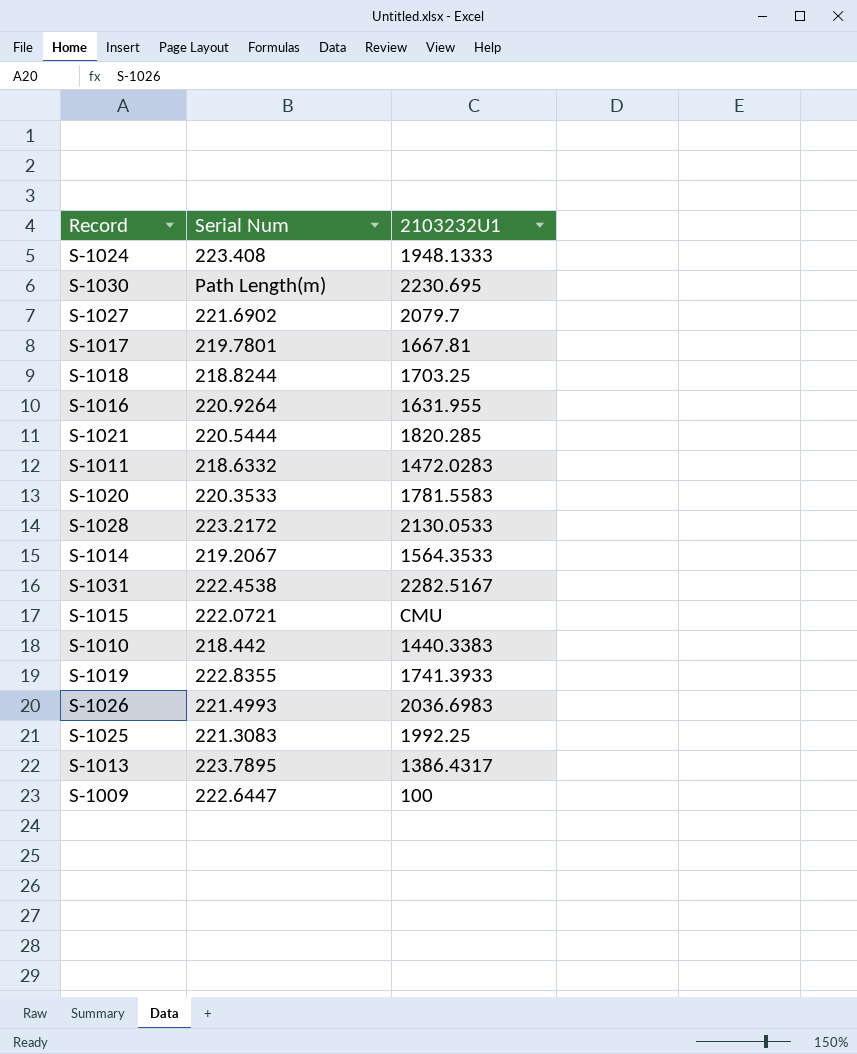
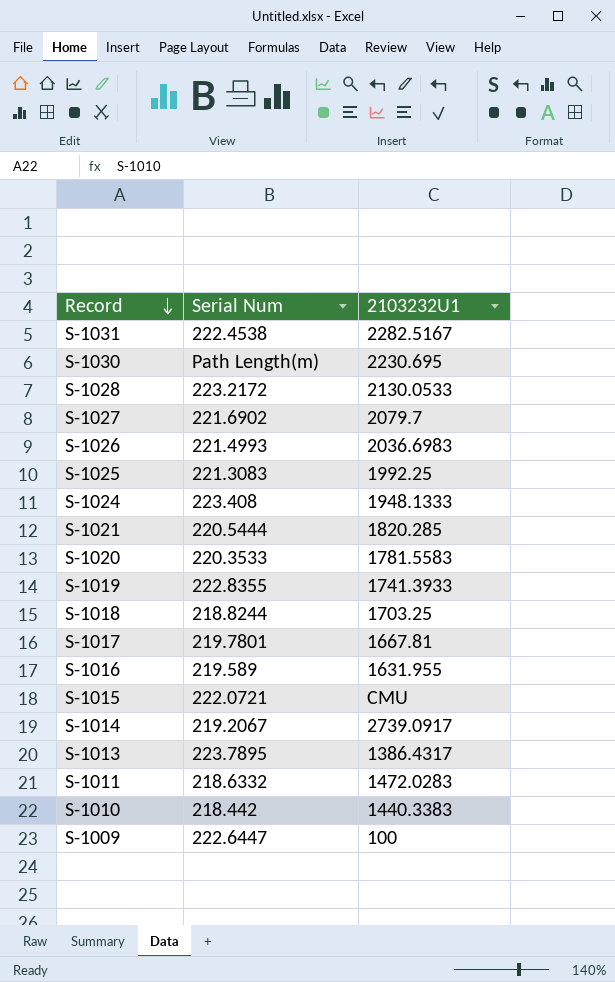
row order: none -> Record descending
S-1016 | Serial Num: 220.9264 -> 219.589
S-1014 | 2103232U1: 1564.3533 -> 2739.0917

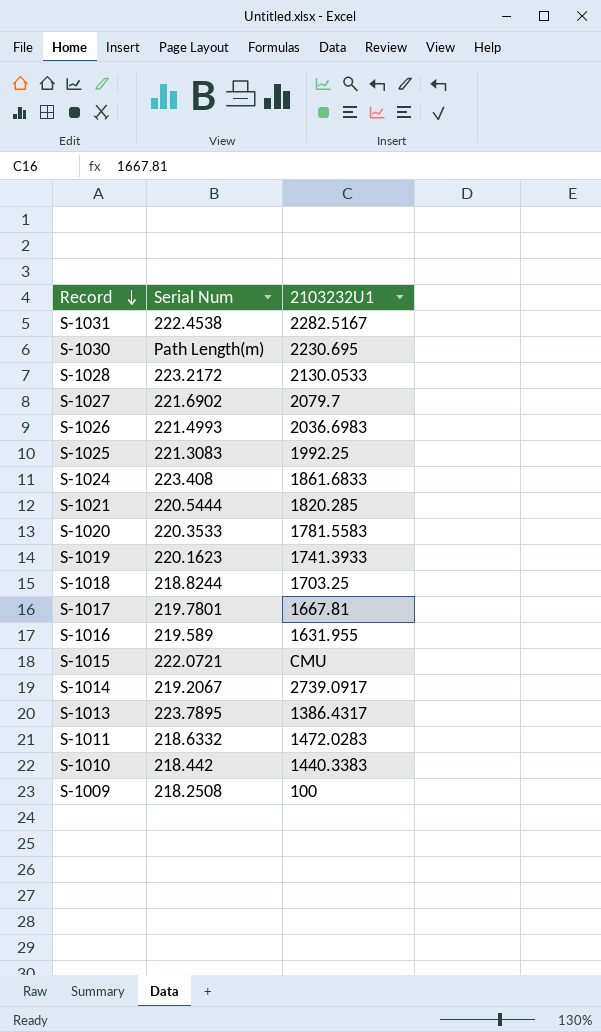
S-1024 | 2103232U1: 1948.1333 -> 1861.6833
S-1019 | Serial Num: 222.8355 -> 220.1623
S-1009 | Serial Num: 222.6447 -> 218.2508

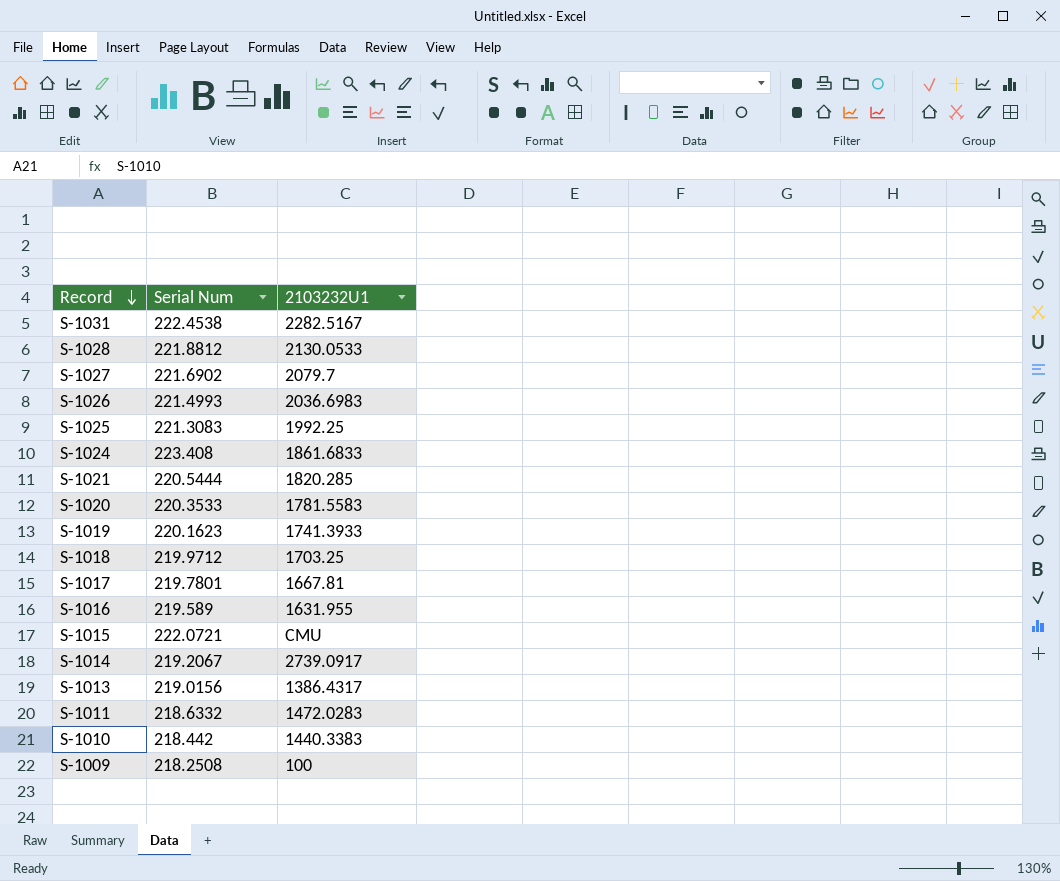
row S-1030: Path Length(m) | 2230.695 -> none
S-1028 | Serial Num: 223.2172 -> 221.8812
S-1018 | Serial Num: 218.8244 -> 219.9712
S-1013 | Serial Num: 223.7895 -> 219.0156

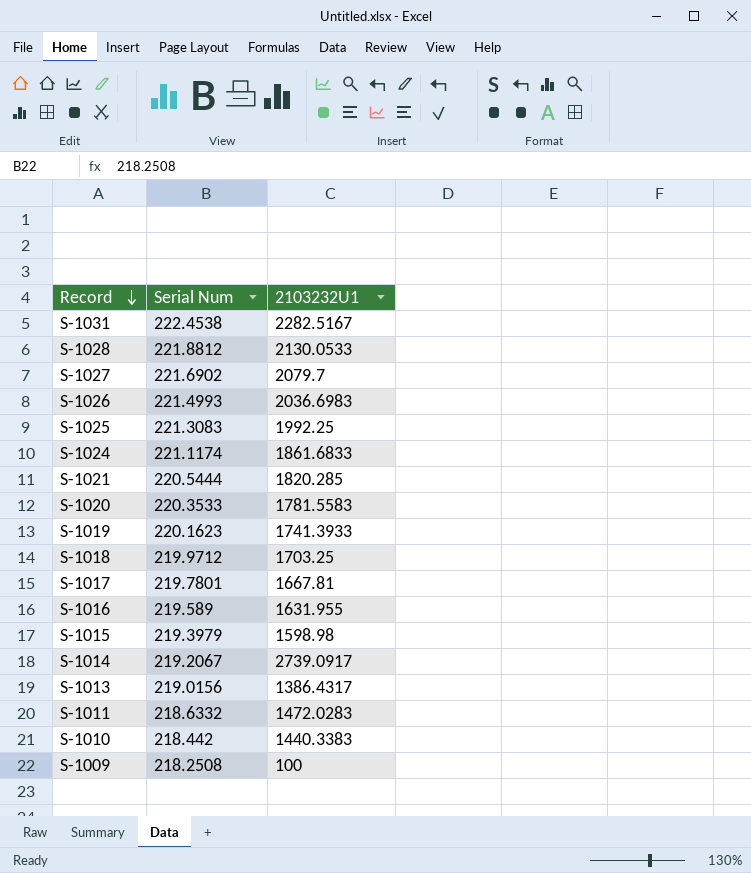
S-1024 | Serial Num: 223.408 -> 221.1174
S-1015 | Serial Num: 222.0721 -> 219.3979
S-1015 | 2103232U1: CMU -> 1598.98

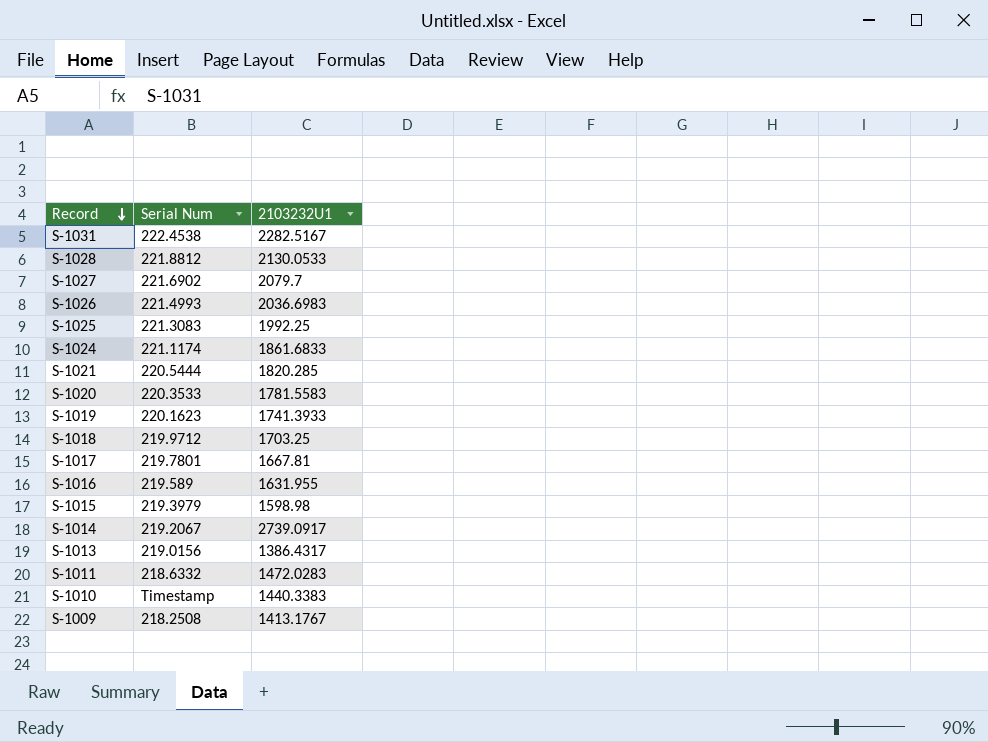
S-1010 | Serial Num: 218.442 -> Timestamp
S-1009 | 2103232U1: 100 -> 1413.1767

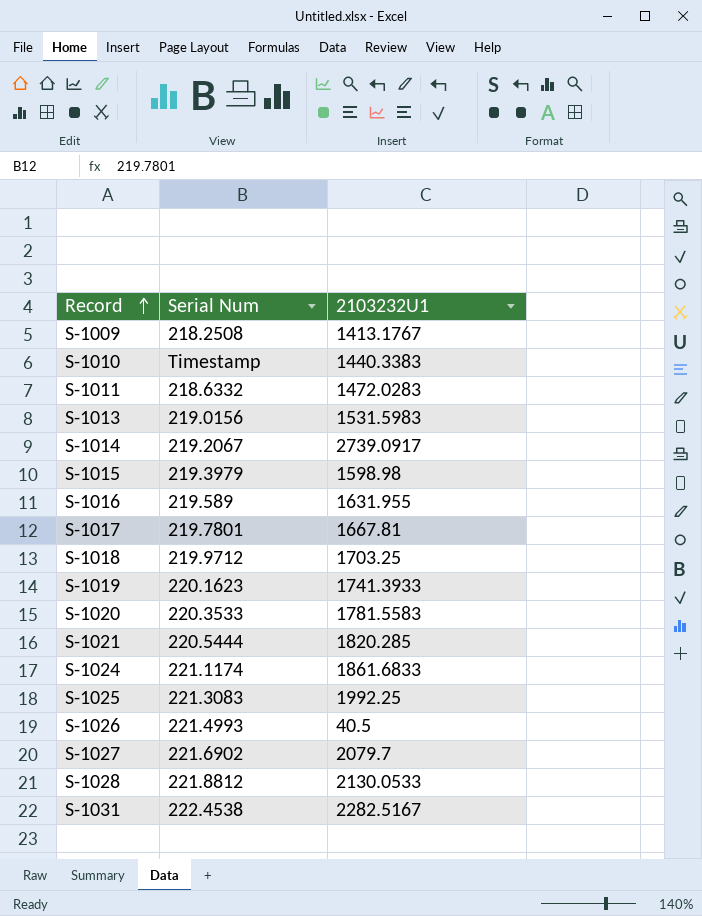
row order: Record descending -> Record ascending
S-1013 | 2103232U1: 1386.4317 -> 1531.5983
S-1026 | 2103232U1: 2036.6983 -> 40.5

